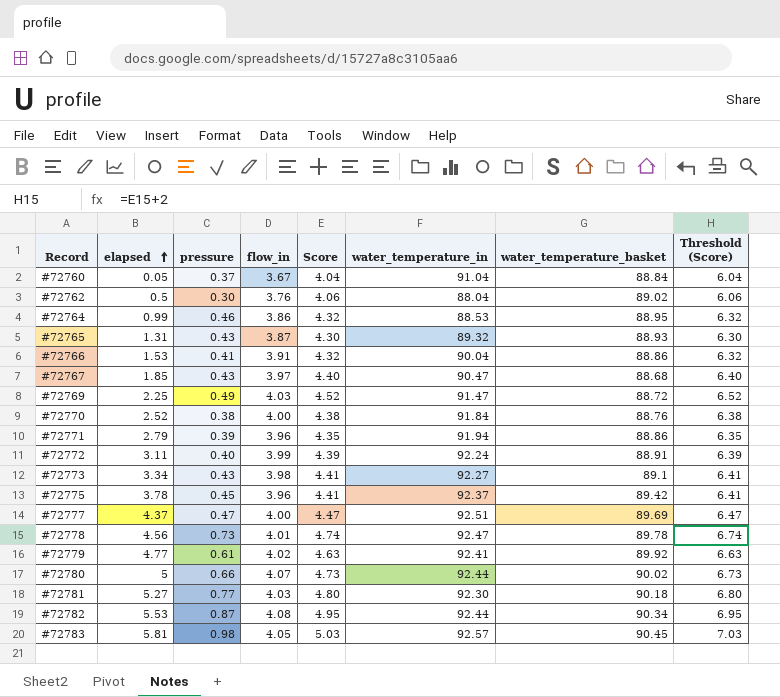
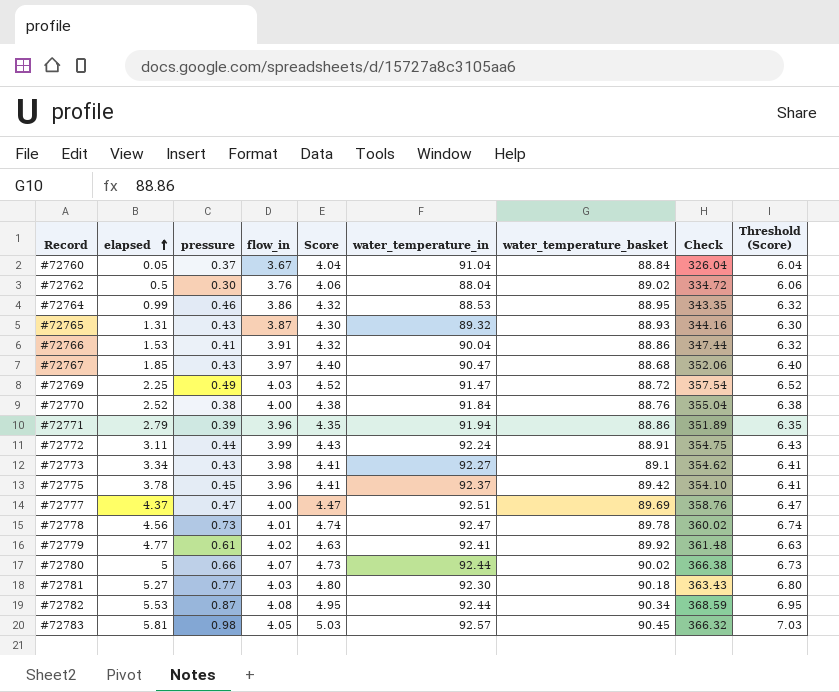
column Check | formula: none -> [flow_in] * [water_temperature_basket]
#72772 | pressure: 0.40 -> 0.44
#72772 | Score: 4.39 -> 4.43
#72772 | Threshold (Score): 6.39 -> 6.43

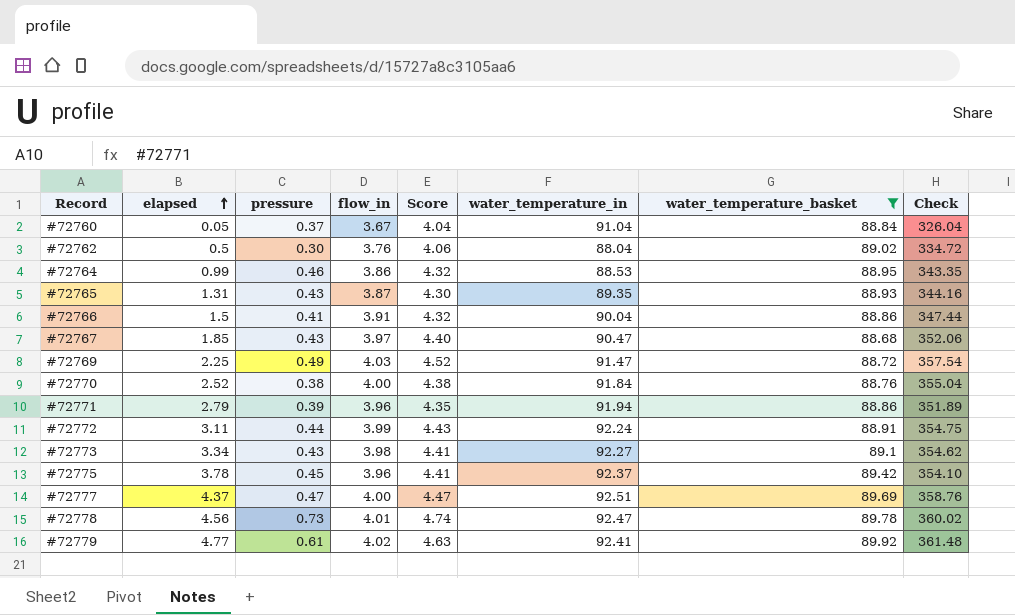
filter: none -> water_temperature_basket <= 89.92
column Threshold (Score) | formula: [Score] + 2 -> none
#72765 | water_temperature_in: 89.32 -> 89.35
#72766 | elapsed: 1.53 -> 1.5

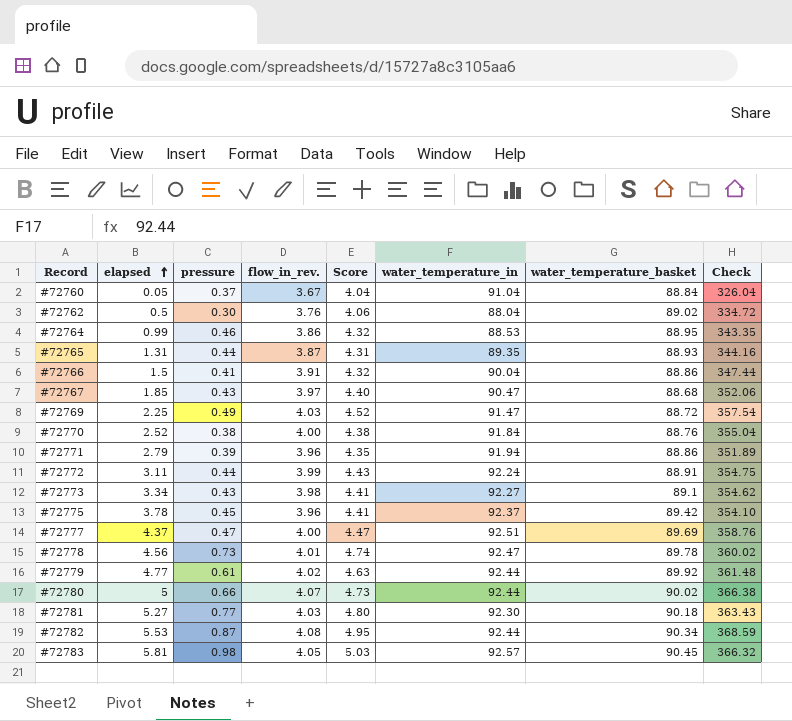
filter: water_temperature_basket <= 89.92 -> none
column name: flow_in -> flow_in_rev.
#72765 | pressure: 0.43 -> 0.44
#72765 | Score: 4.30 -> 4.31
#72779 | water_temperature_in: 92.41 -> 92.44

